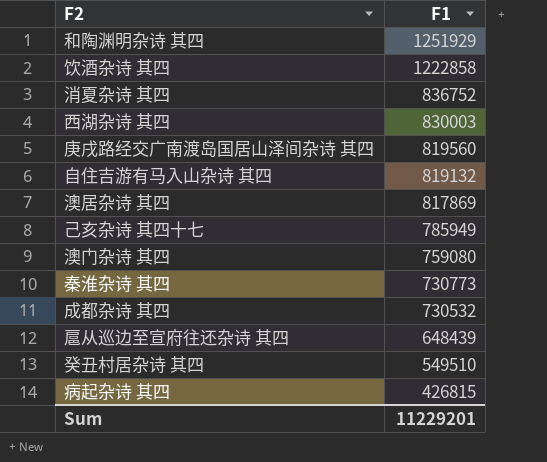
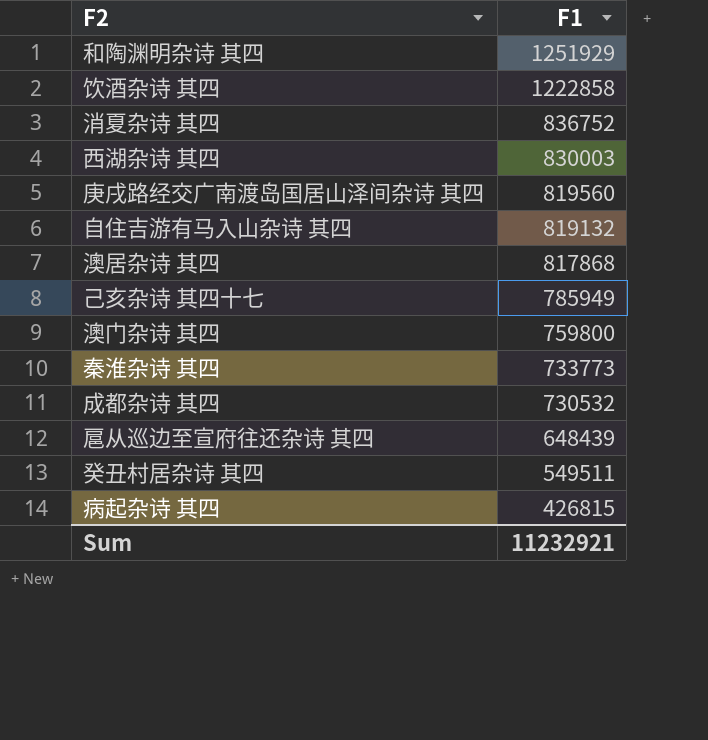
澳居杂诗 其四 | F1: 817869 -> 817868
澳门杂诗 其四 | F1: 759080 -> 759800
秦淮杂诗 其四 | F1: 730773 -> 733773
癸丑村居杂诗 其四 | F1: 549510 -> 549511
Sum | F1: 11229201 -> 11232921

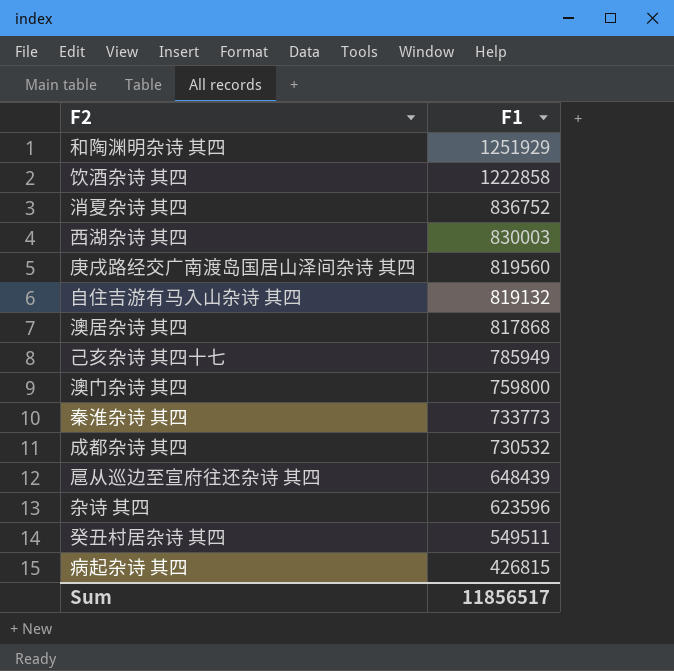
row 杂诗 其四: none -> 623596
Sum | F1: 11232921 -> 11856517

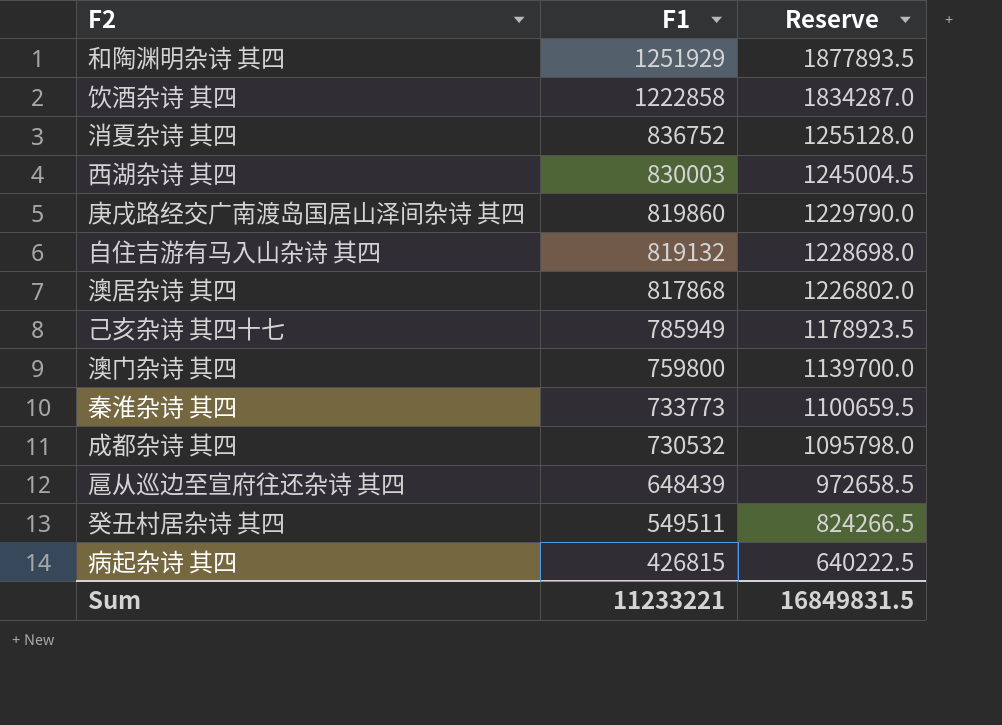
column Reserve | formula: none -> [F1] * 1.5
row 杂诗 其四: 623596 -> none
庚戌路经交广南渡岛国居山泽间杂诗 其四 | F1: 819560 -> 819860
Sum | F1: 11856517 -> 11233221

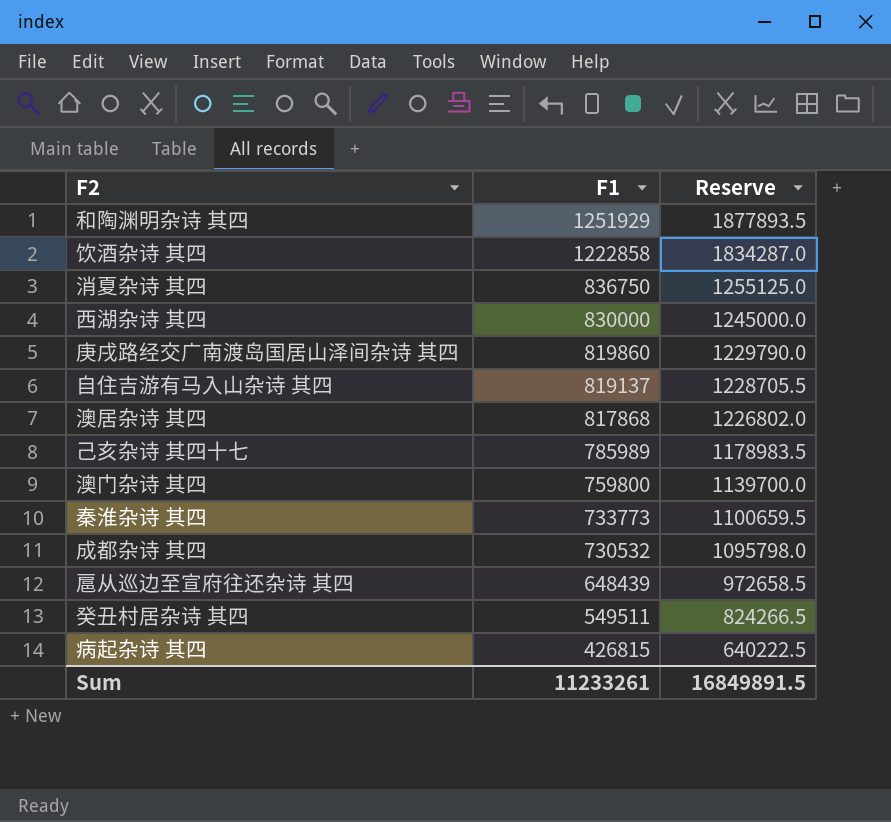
消夏杂诗 其四 | F1: 836752 -> 836750
消夏杂诗 其四 | Reserve: 1255128.0 -> 1255125.0
西湖杂诗 其四 | F1: 830003 -> 830000
西湖杂诗 其四 | Reserve: 1245004.5 -> 1245000.0
自住吉游有马入山杂诗 其四 | F1: 819132 -> 819137
自住吉游有马入山杂诗 其四 | Reserve: 1228698.0 -> 1228705.5
己亥杂诗 其四十七 | F1: 785949 -> 785989
己亥杂诗 其四十七 | Reserve: 1178923.5 -> 1178983.5
Sum | F1: 11233221 -> 11233261
Sum | Reserve: 16849831.5 -> 16849891.5

